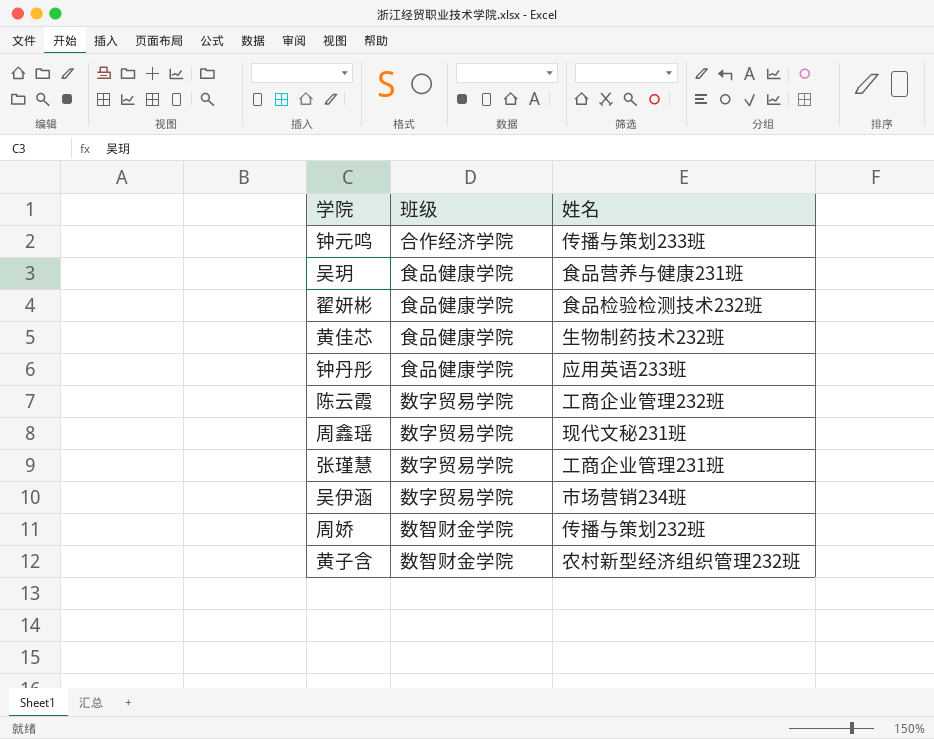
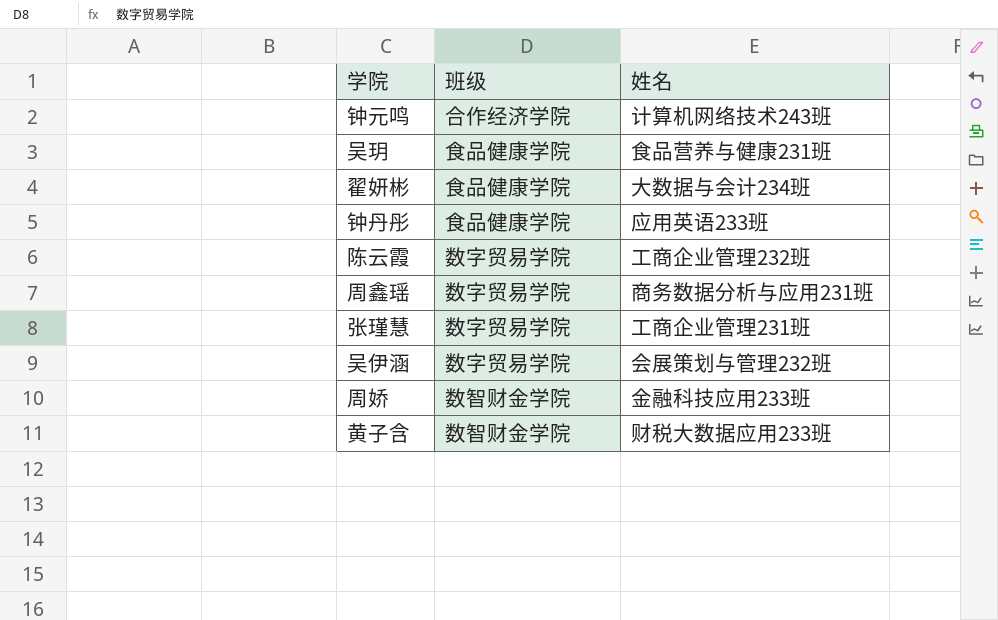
row 黄佳芯: 食品健康学院 | 生物制药技术232班 -> none
钟元鸣 | 姓名: 传播与策划233班 -> 计算机网络技术243班
翟妍彬 | 姓名: 食品检验检测技术232班 -> 大数据与会计234班
周鑫瑶 | 姓名: 现代文秘231班 -> 商务数据分析与应用231班
吴伊涵 | 姓名: 市场营销234班 -> 会展策划与管理232班
周娇 | 姓名: 传播与策划232班 -> 金融科技应用233班
黄子含 | 姓名: 农村新型经济组织管理232班 -> 财税大数据应用233班

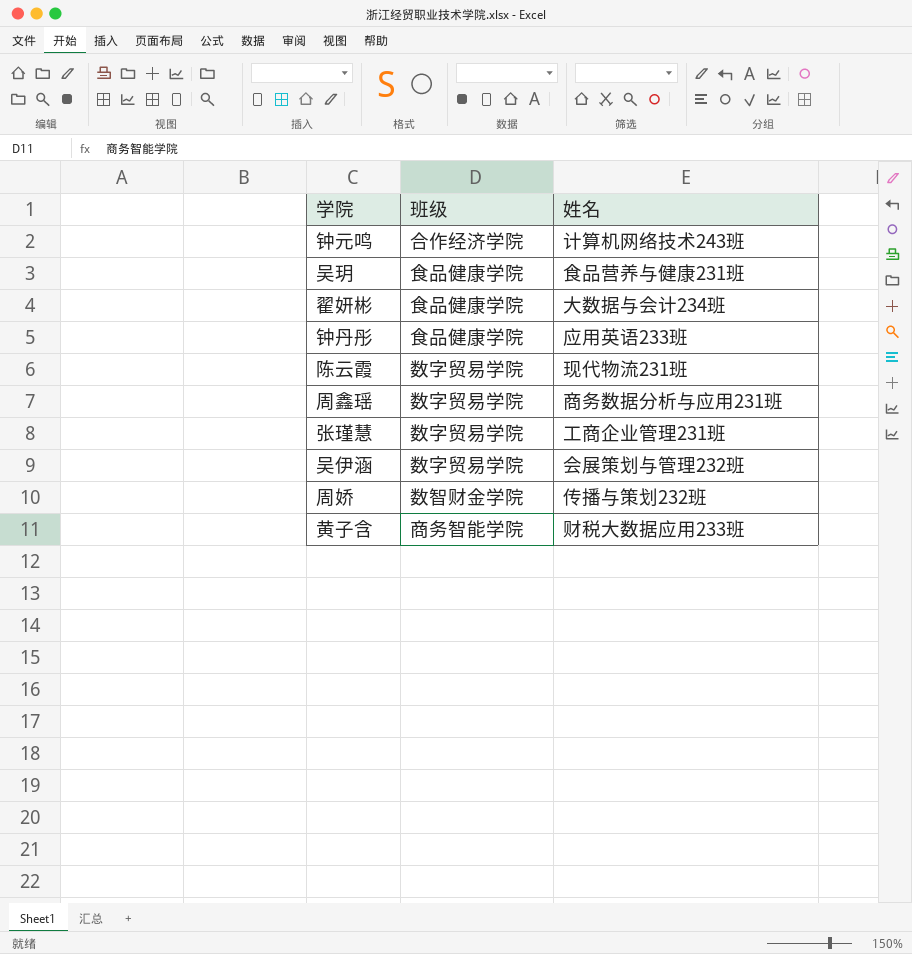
陈云霞 | 姓名: 工商企业管理232班 -> 现代物流231班
周娇 | 姓名: 金融科技应用233班 -> 传播与策划232班
黄子含 | 班级: 数智财金学院 -> 商务智能学院

